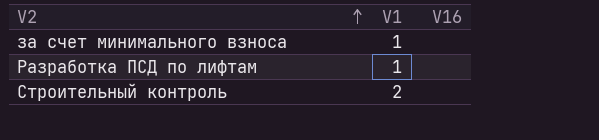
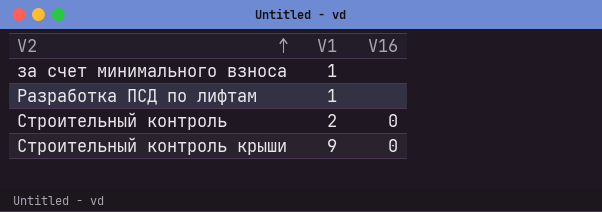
Строительный контроль | V16: none -> 0
row Строительный контроль крыши: none -> 9 | 0

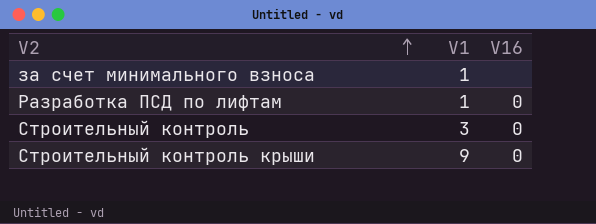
Разработка ПСД по лифтам | V16: none -> 0
Строительный контроль | V1: 2 -> 3

